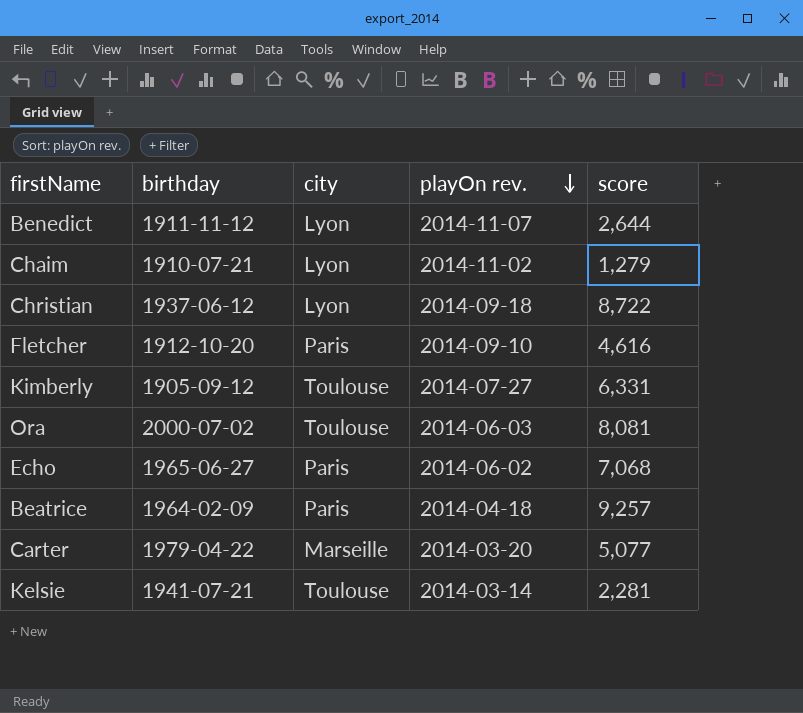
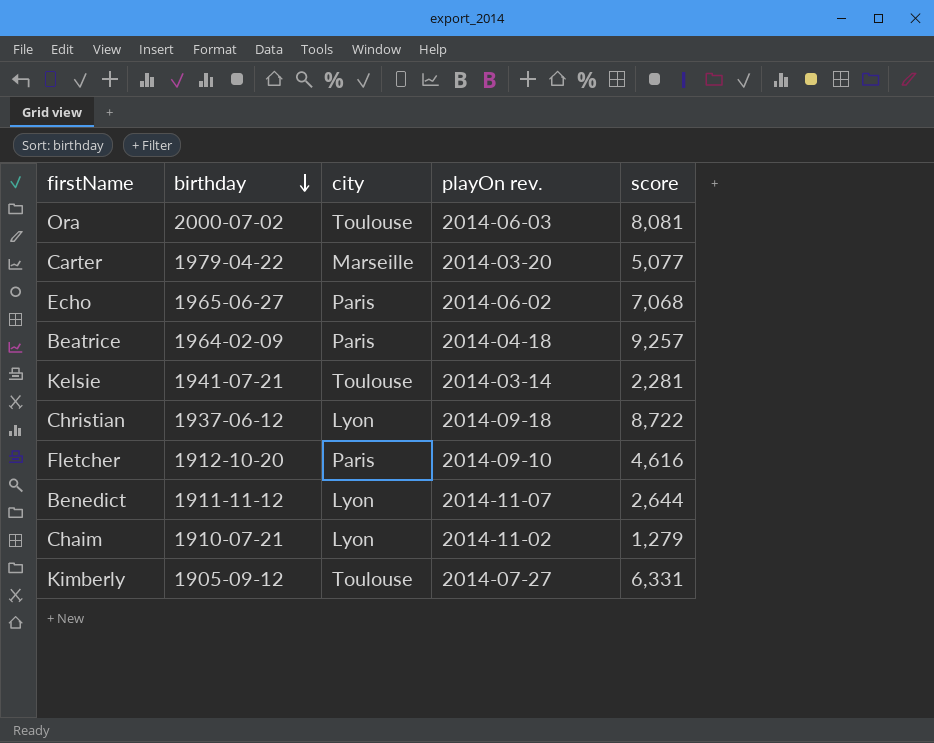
row order: playOn rev. descending -> birthday descending

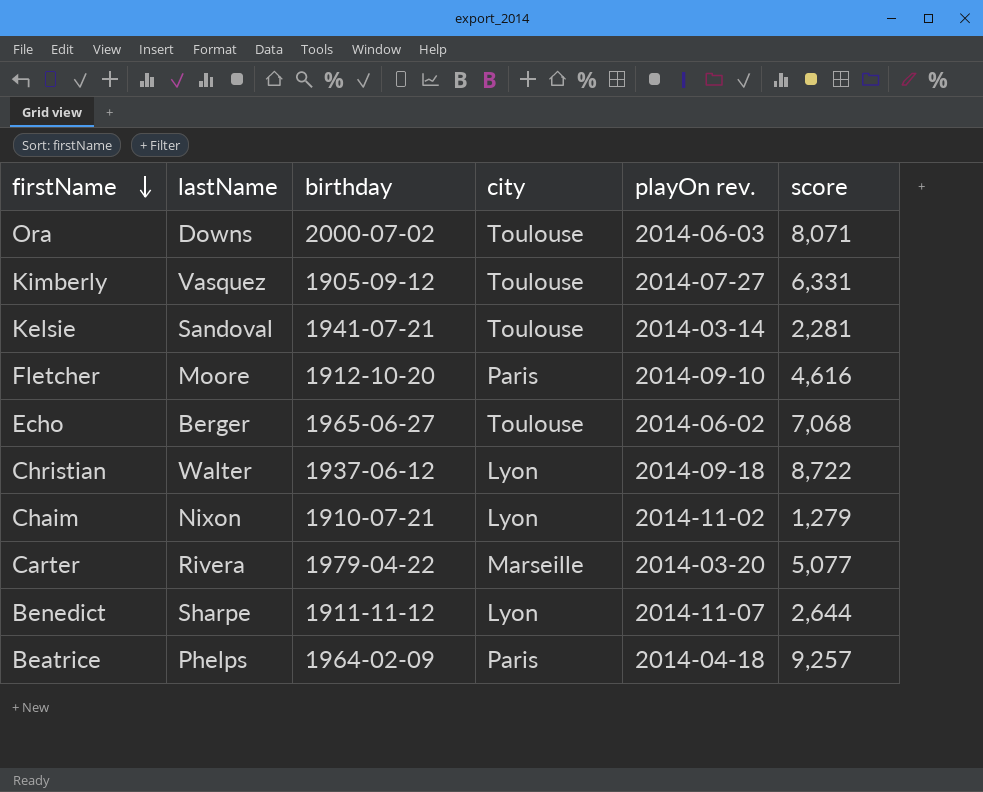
row order: birthday descending -> firstName descending
column lastName | position: none -> 2
Ora | score: 8,081 -> 8,071
Echo | city: Paris -> Toulouse

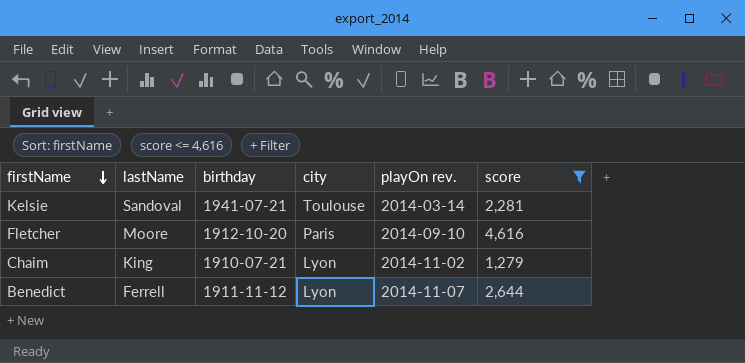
filter: none -> score <= 4,616
Chaim | lastName: Nixon -> King
Benedict | lastName: Sharpe -> Ferrell

